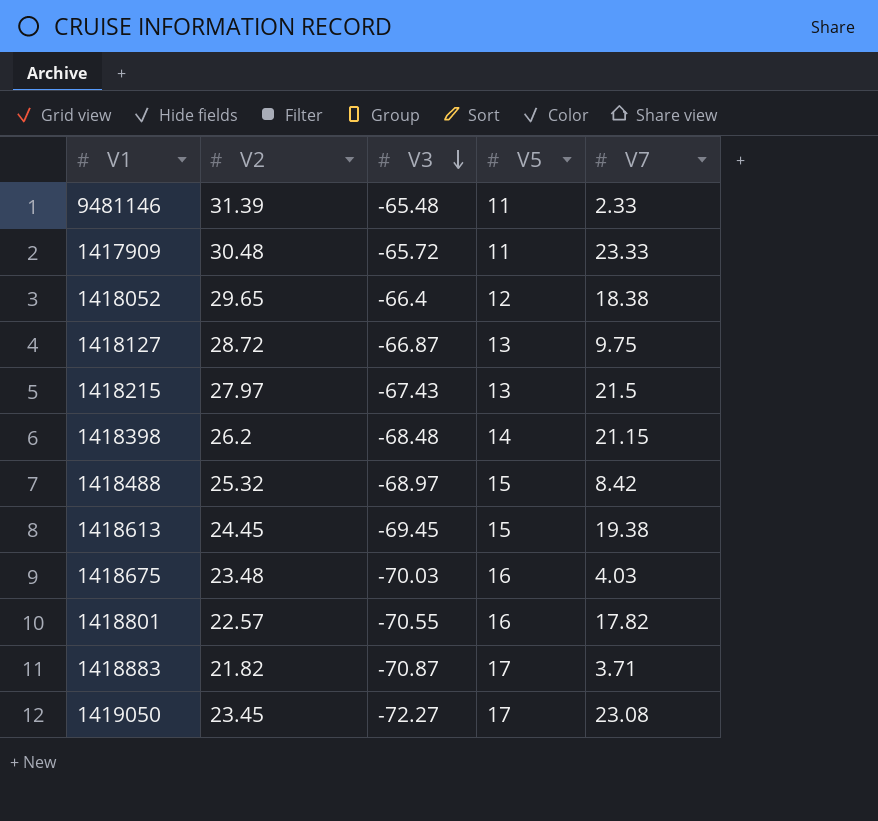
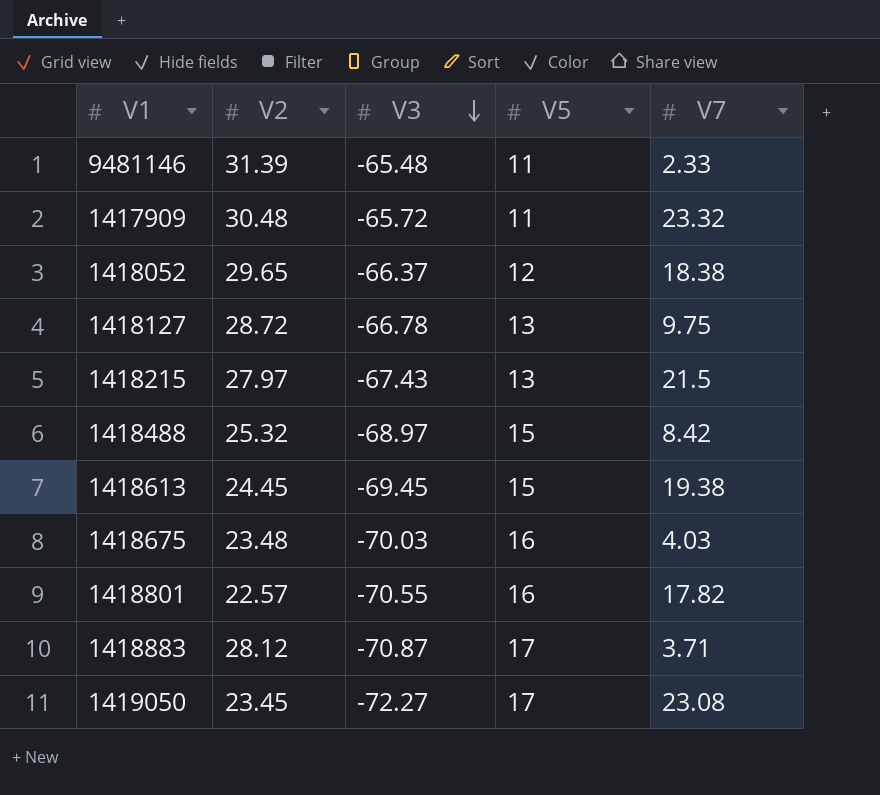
row 1418398: 26.2 | -68.48 | 14 | 21.15 -> none
1417909 | V7: 23.33 -> 23.32
1418052 | V3: -66.4 -> -66.37
1418127 | V3: -66.87 -> -66.78
1418883 | V2: 21.82 -> 28.12

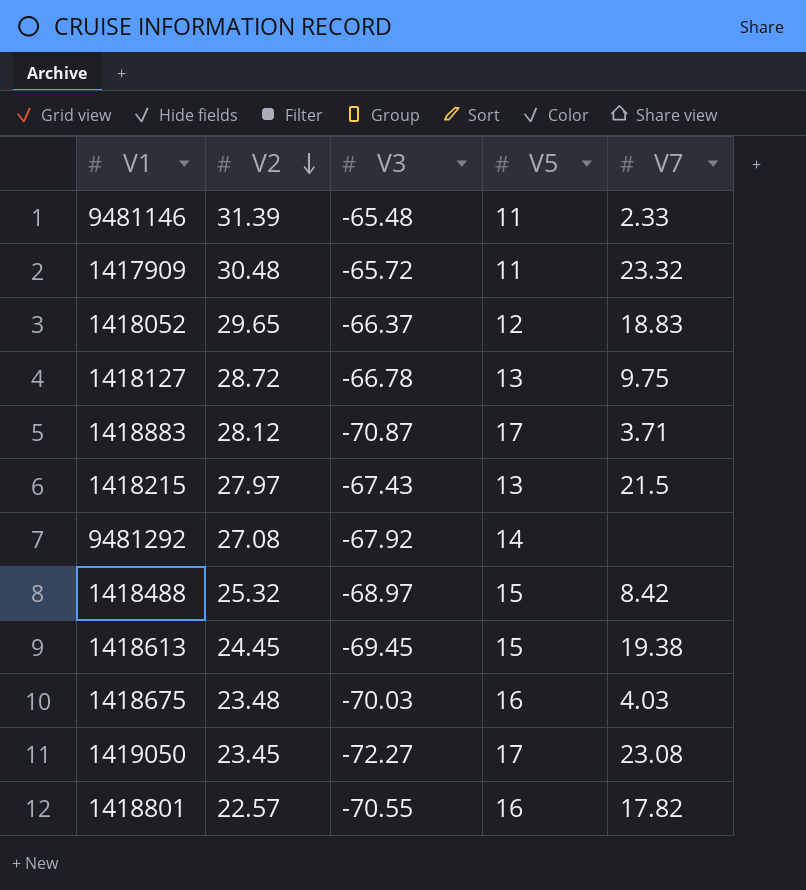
row order: V3 descending -> V2 descending
1418052 | V7: 18.38 -> 18.83
row 9481292: none -> 27.08 | -67.92 | 14 | none

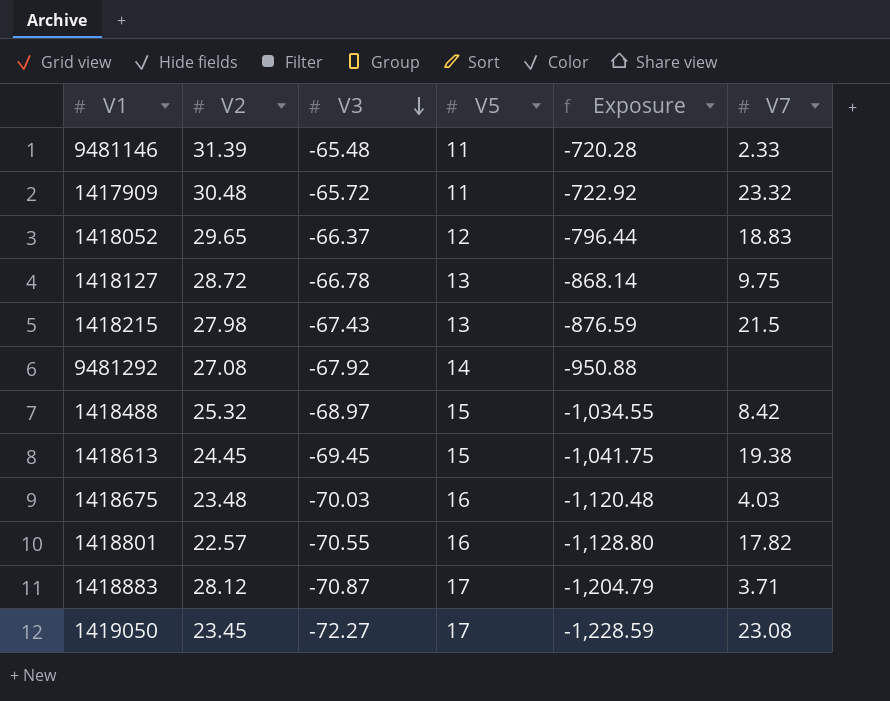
row order: V2 descending -> V3 descending
column Exposure | formula: none -> [V3] * [V5]
1418215 | V2: 27.97 -> 27.98

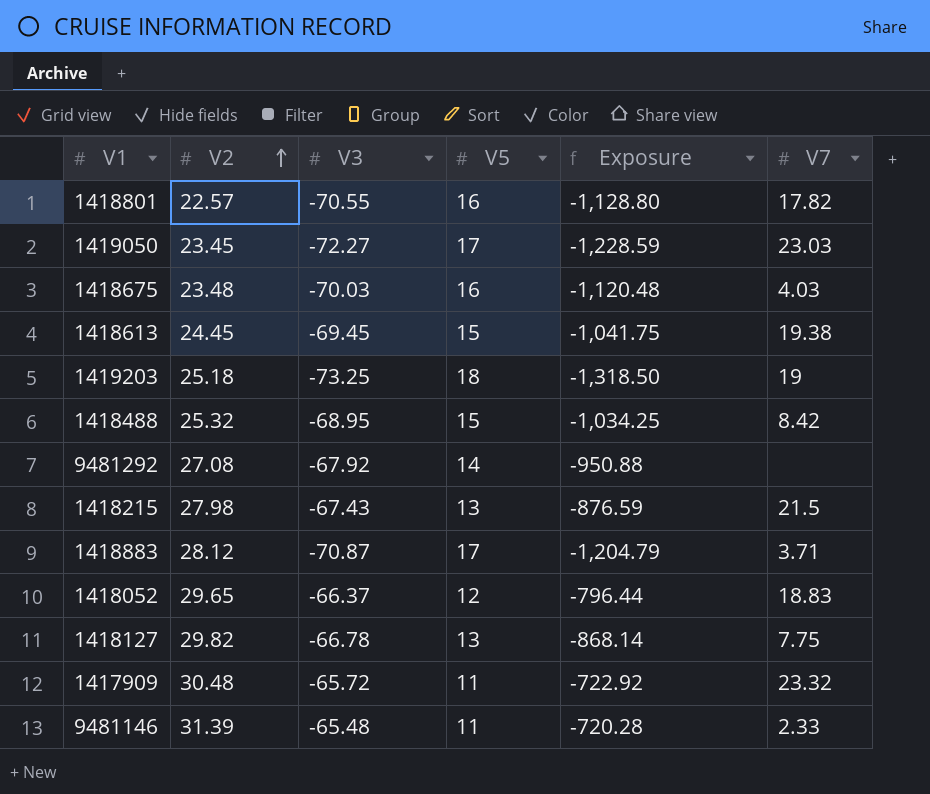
row order: V3 descending -> V2 ascending
1419050 | V7: 23.08 -> 23.03
row 1419203: none -> 25.18 | -73.25 | 18 | -1,318.50 | 19
1418488 | V3: -68.97 -> -68.95
1418488 | Exposure: -1,034.55 -> -1,034.25
1418127 | V2: 28.72 -> 29.82
1418127 | V7: 9.75 -> 7.75

